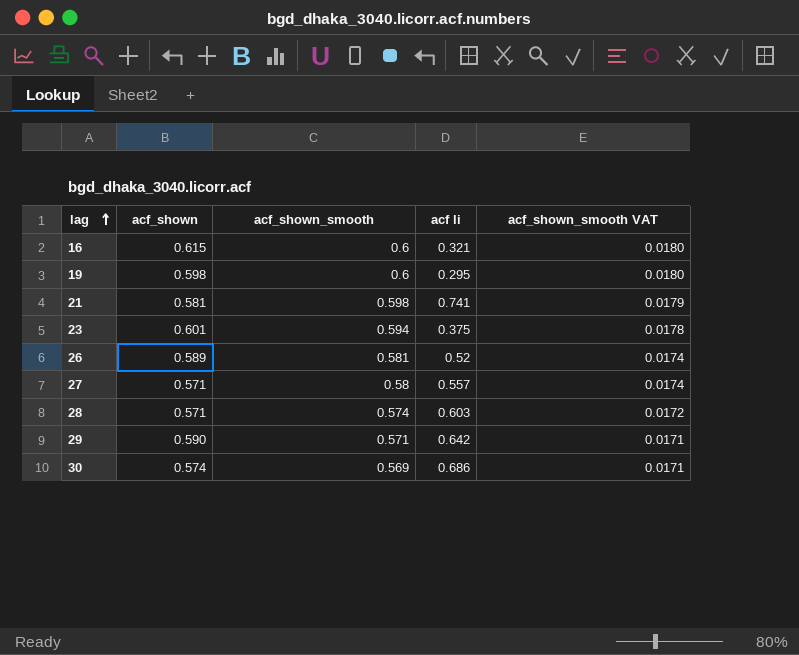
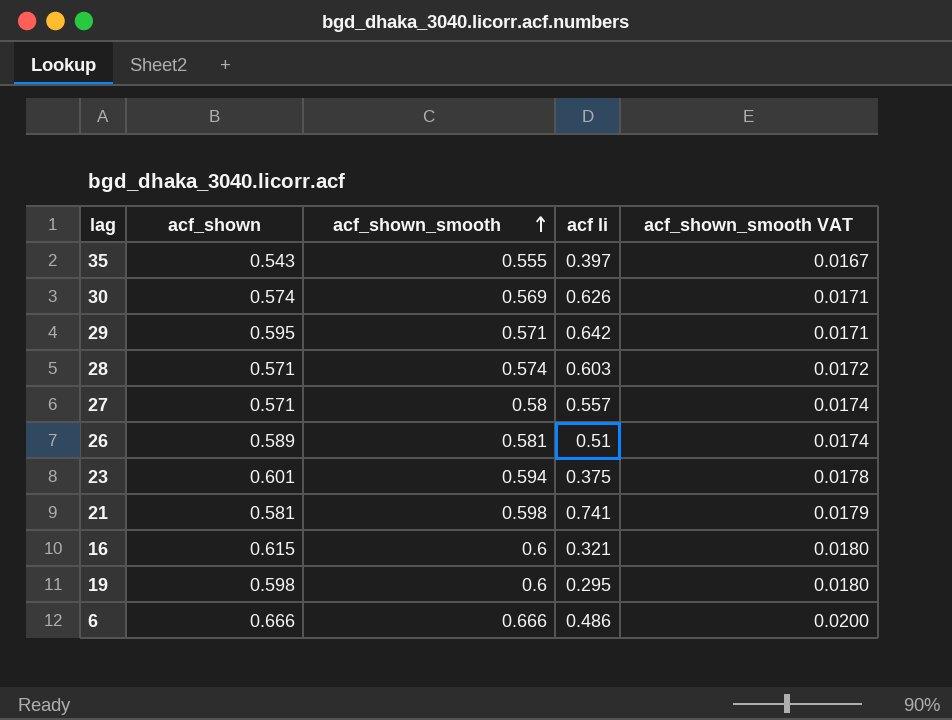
row order: lag ascending -> acf_shown_smooth ascending
row 35: none -> 0.543 | 0.555 | 0.397 | 0.0167
30 | acf li: 0.686 -> 0.626
29 | acf_shown: 0.590 -> 0.595
26 | acf li: 0.52 -> 0.51
row 6: none -> 0.666 | 0.666 | 0.486 | 0.0200

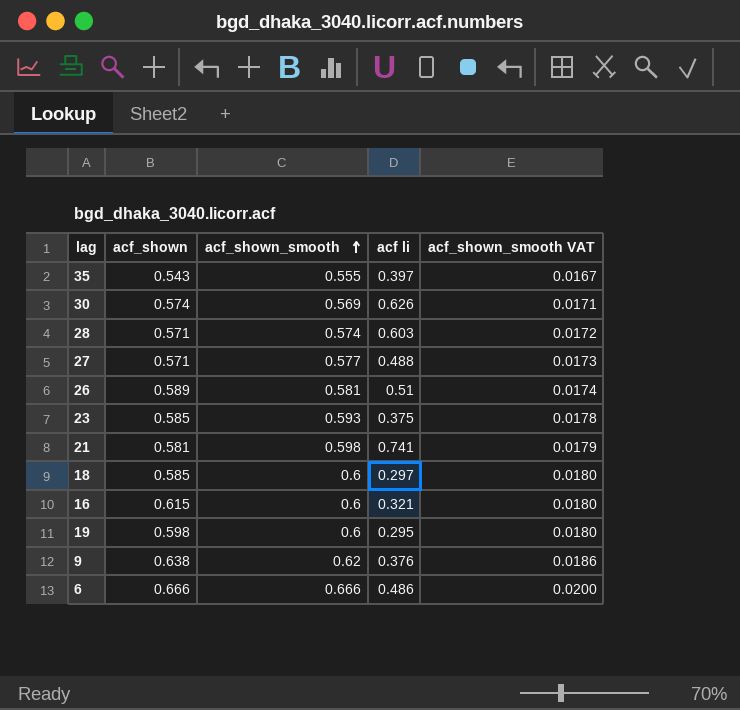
row 29: 0.595 | 0.571 | 0.642 | 0.0171 -> none
27 | acf_shown_smooth: 0.58 -> 0.577
27 | acf li: 0.557 -> 0.488
27 | acf_shown_smooth VAT: 0.0174 -> 0.0173
23 | acf_shown: 0.601 -> 0.585
23 | acf_shown_smooth: 0.594 -> 0.593
row 18: none -> 0.585 | 0.6 | 0.297 | 0.0180
row 9: none -> 0.638 | 0.62 | 0.376 | 0.0186

